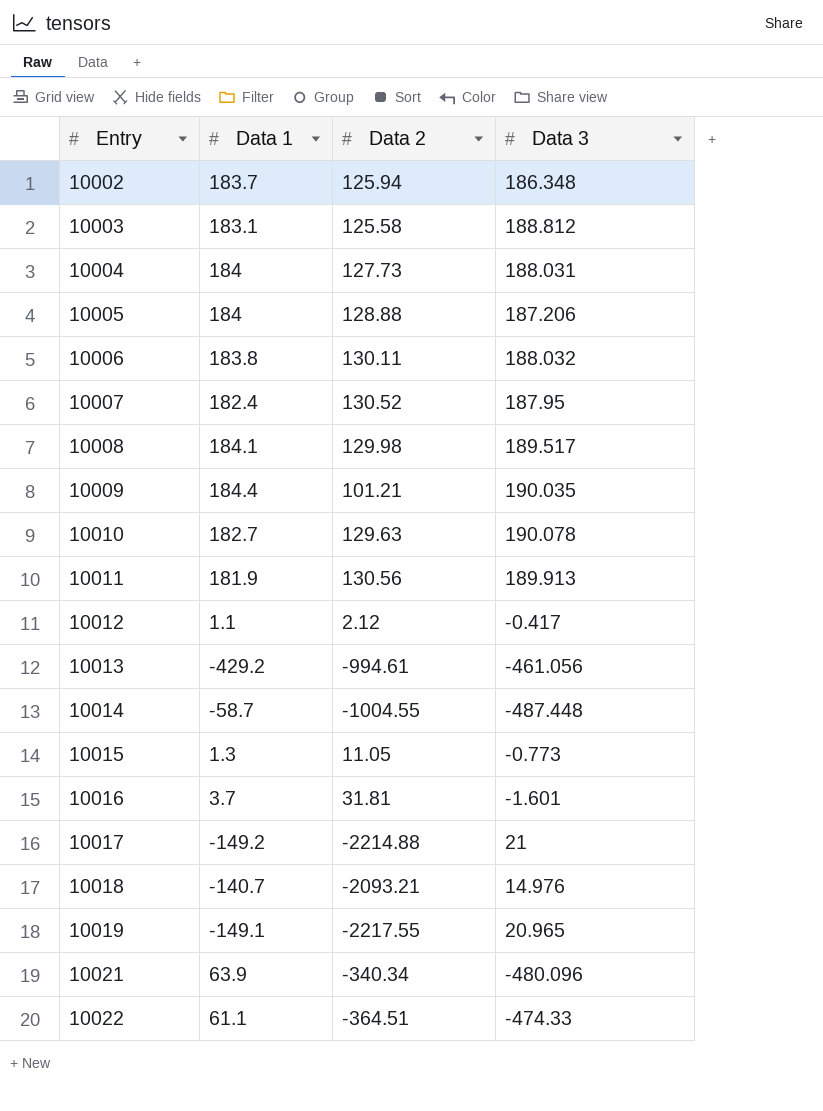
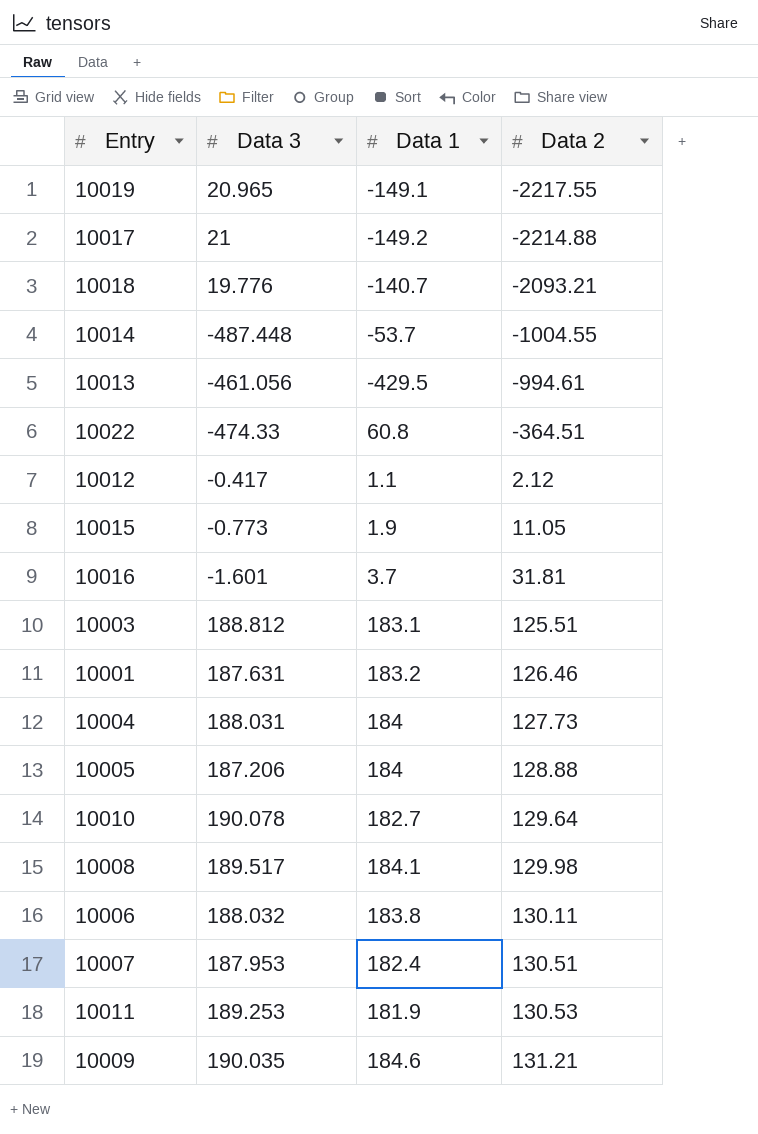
row order: Entry ascending -> Data 2 ascending
column Data 3 | position: 4 -> 2
row 10002: 183.7 | 125.94 | 186.348 -> none
row 10021: 63.9 | -340.34 | -480.096 -> none
10018 | Data 3: 14.976 -> 19.776
10014 | Data 1: -58.7 -> -53.7
10013 | Data 1: -429.2 -> -429.5
10022 | Data 1: 61.1 -> 60.8
10015 | Data 1: 1.3 -> 1.9
10003 | Data 2: 125.58 -> 125.51
row 10001: none -> 187.631 | 183.2 | 126.46
10010 | Data 2: 129.63 -> 129.64
10007 | Data 3: 187.95 -> 187.953
10007 | Data 2: 130.52 -> 130.51
10011 | Data 3: 189.913 -> 189.253
10011 | Data 2: 130.56 -> 130.53
10009 | Data 1: 184.4 -> 184.6
10009 | Data 2: 101.21 -> 131.21

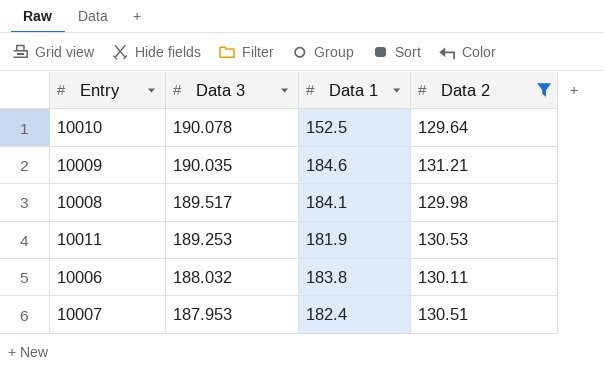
filter: none -> Data 2 >= 129.64
row order: Data 2 ascending -> Data 3 descending
10010 | Data 1: 182.7 -> 152.5

